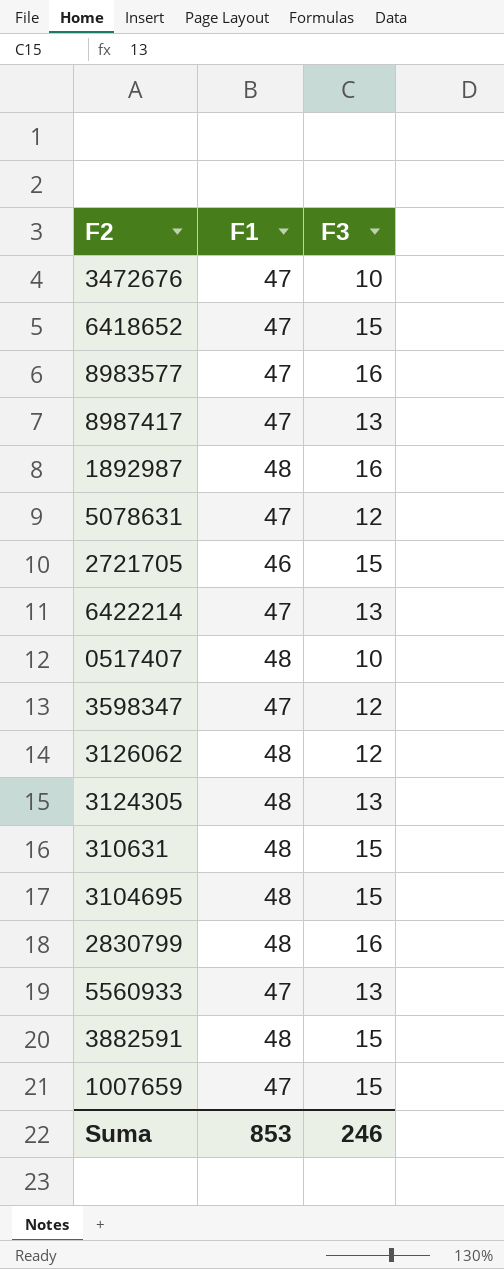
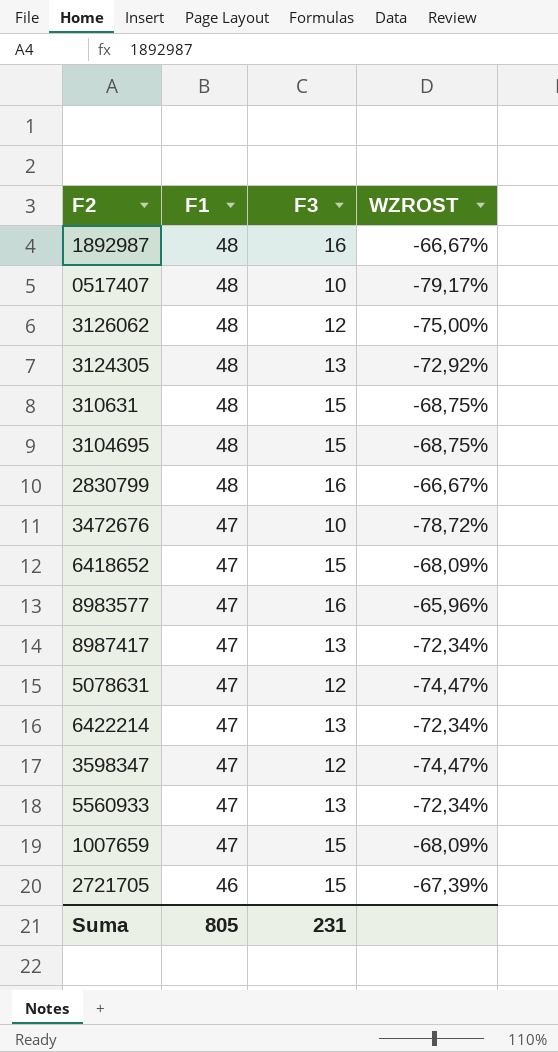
row order: none -> F1 descending
column WZROST | formula: none -> ([F3] - [F1]) / [F1]
row 3882591: 48 | 15 -> none
Suma | F1: 853 -> 805
Suma | F3: 246 -> 231

